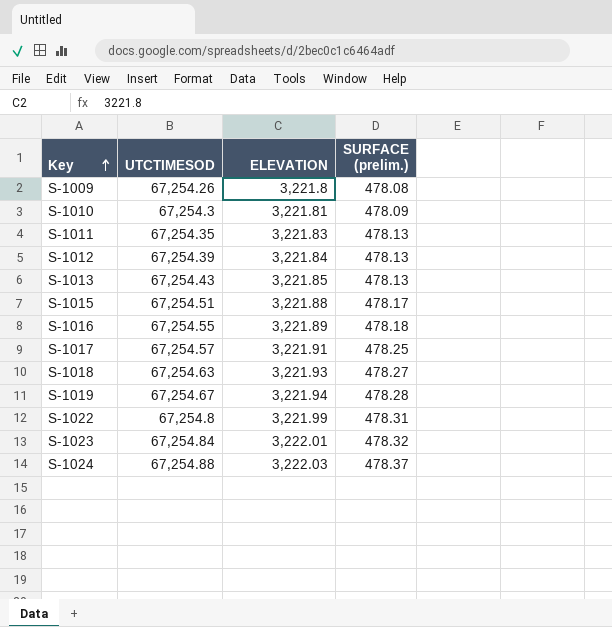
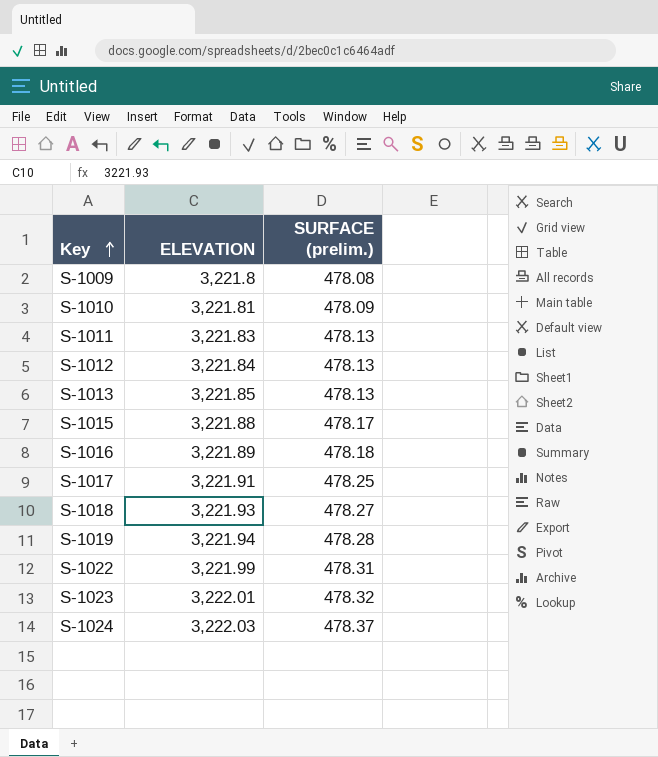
column UTCTIMESOD | position: 2 -> none

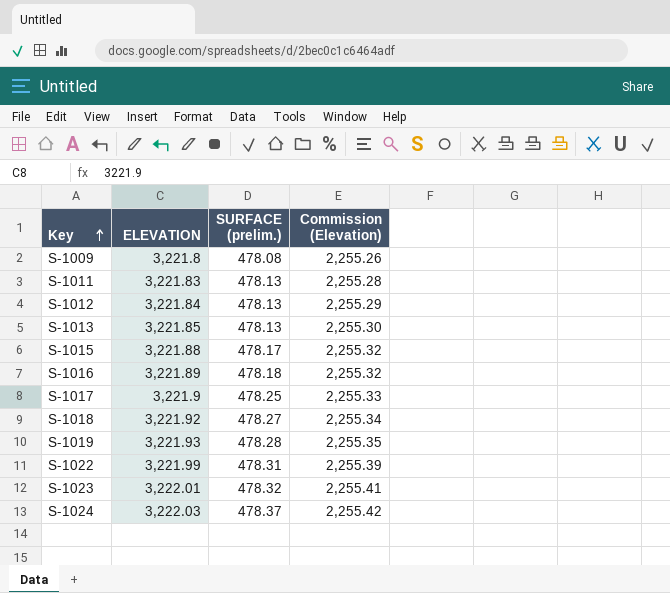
column Commission (Elevation) | formula: none -> [ELEVATION] * 0.7
row S-1010: 3,221.81 | 478.09 -> none
S-1017 | ELEVATION: 3,221.91 -> 3,221.9
S-1018 | ELEVATION: 3,221.93 -> 3,221.92
S-1019 | ELEVATION: 3,221.94 -> 3,221.93

